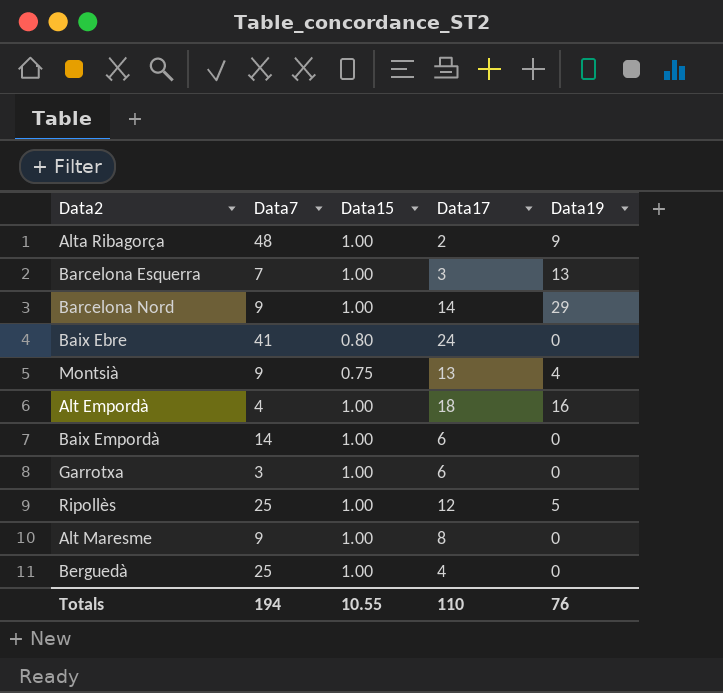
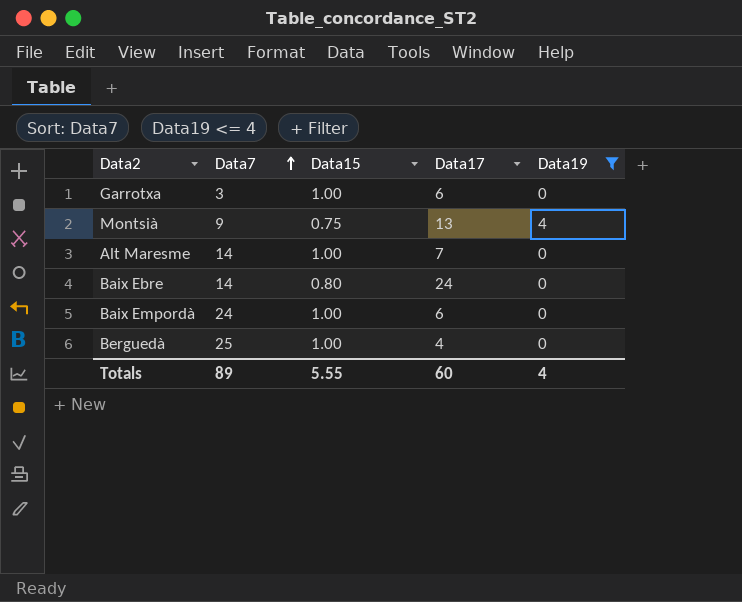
filter: none -> Data19 <= 4
row order: none -> Data7 ascending
Alt Maresme | Data7: 9 -> 14
Alt Maresme | Data17: 8 -> 7
Baix Ebre | Data7: 41 -> 14
Baix Empordà | Data7: 14 -> 24
Totals | Data7: 194 -> 89
Totals | Data15: 10.55 -> 5.55
Totals | Data17: 110 -> 60
Totals | Data19: 76 -> 4

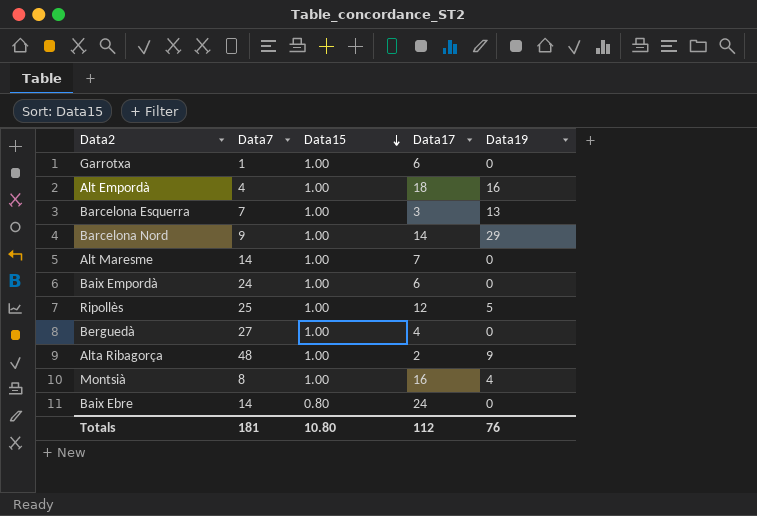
filter: Data19 <= 4 -> none
row order: Data7 ascending -> Data15 descending
Garrotxa | Data7: 3 -> 1
Berguedà | Data7: 25 -> 27
Montsià | Data7: 9 -> 8
Montsià | Data15: 0.75 -> 1.00
Montsià | Data17: 13 -> 16
Totals | Data7: 89 -> 181
Totals | Data15: 5.55 -> 10.80
Totals | Data17: 60 -> 112
Totals | Data19: 4 -> 76

